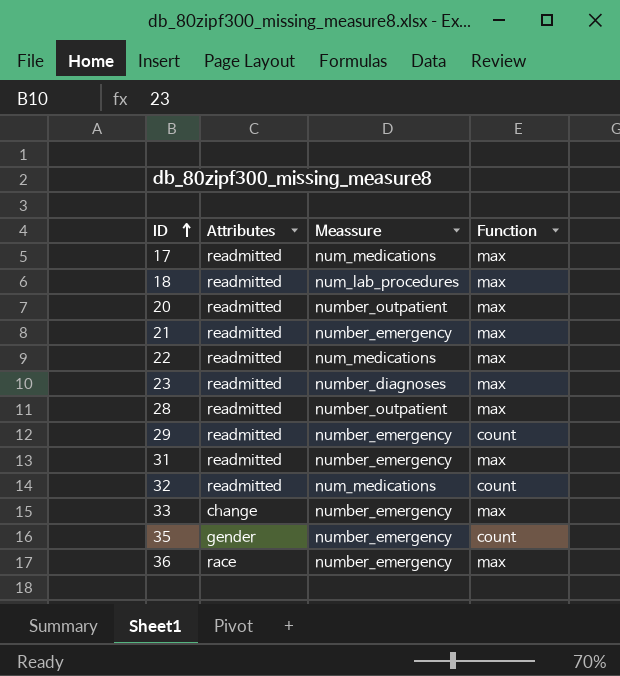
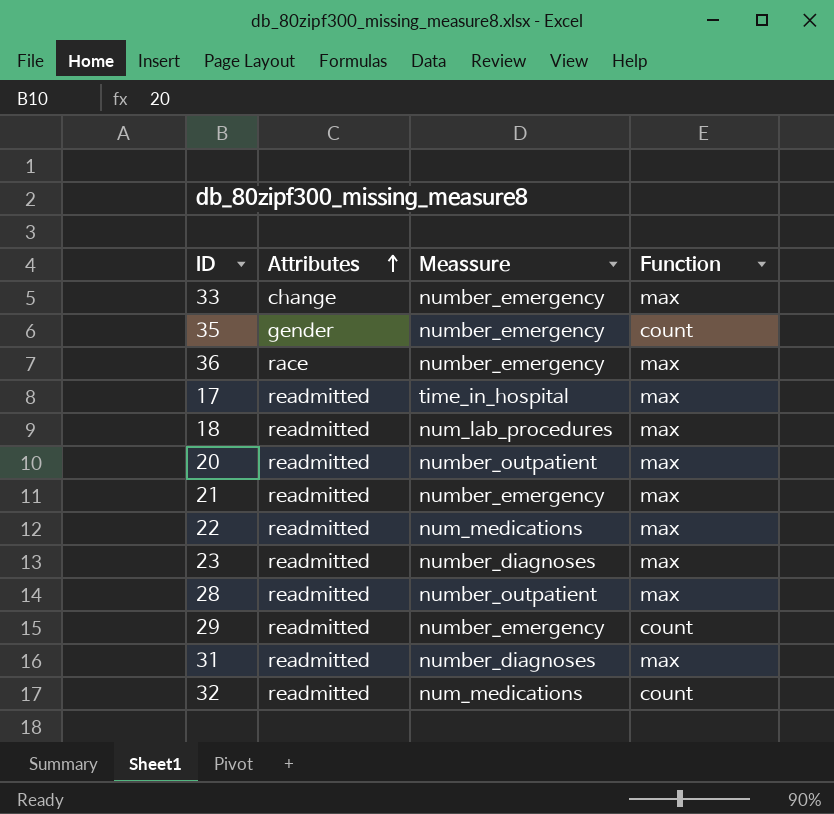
row order: ID ascending -> Attributes ascending
17 | Meassure: num_medications -> time_in_hospital
31 | Meassure: number_emergency -> number_diagnoses

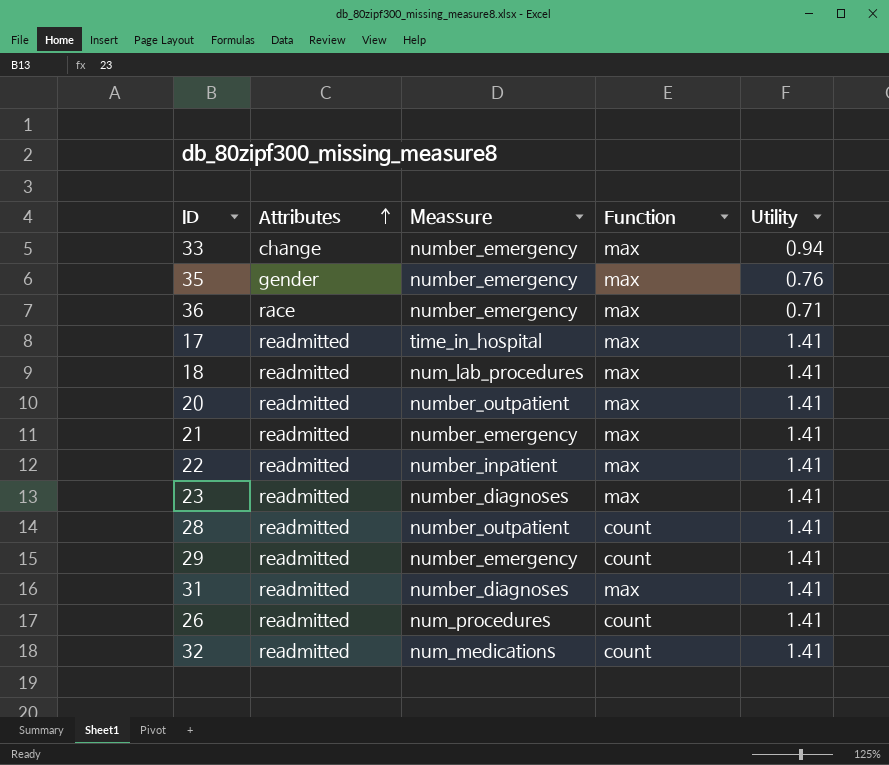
column Utility | position: none -> 5
35 | Function: count -> max
22 | Meassure: num_medications -> number_inpatient
28 | Function: max -> count
row 26: none -> readmitted | num_procedures | count | 1.41

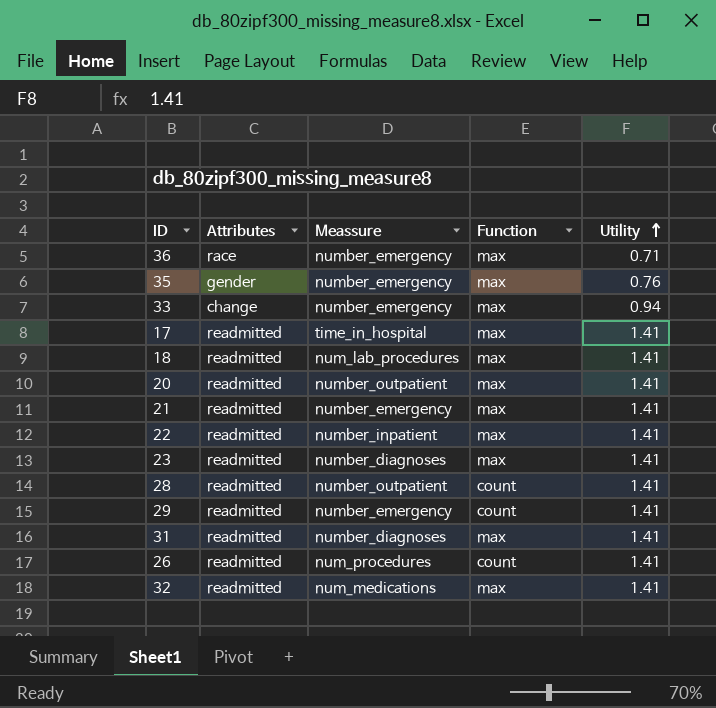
row order: Attributes ascending -> Utility ascending
32 | Function: count -> max

